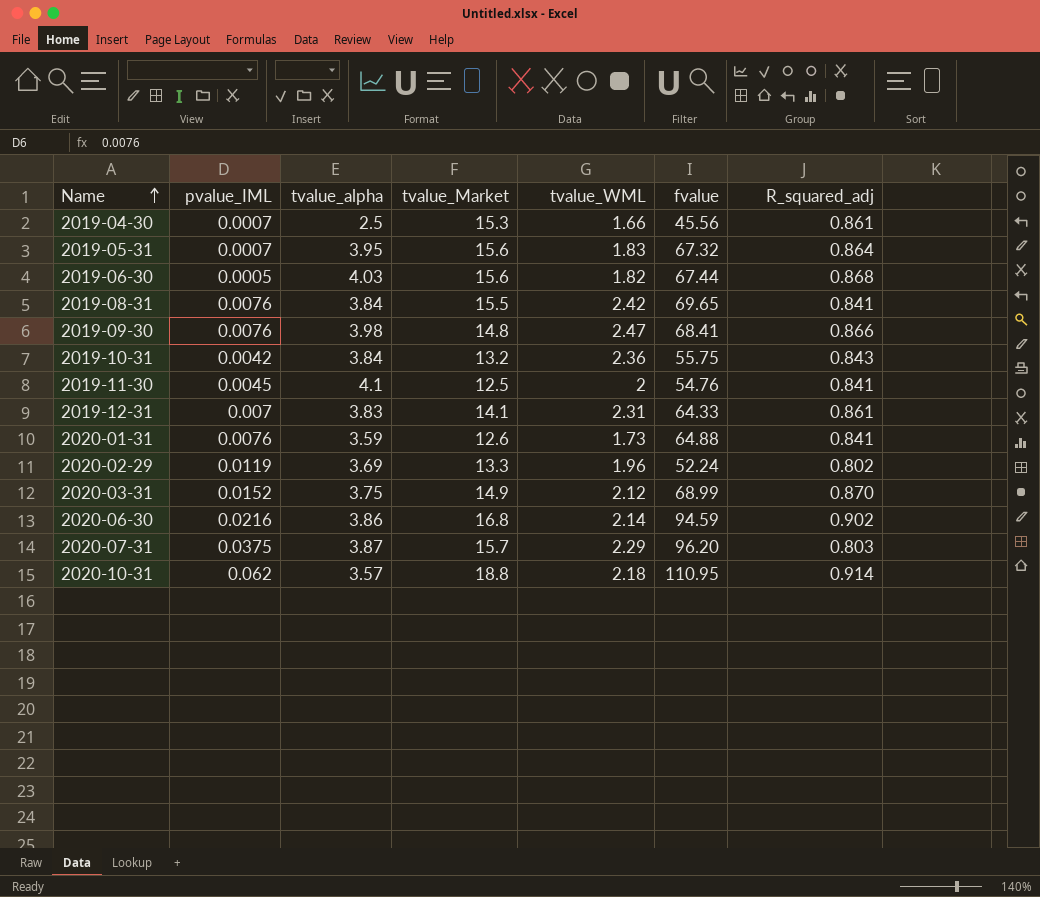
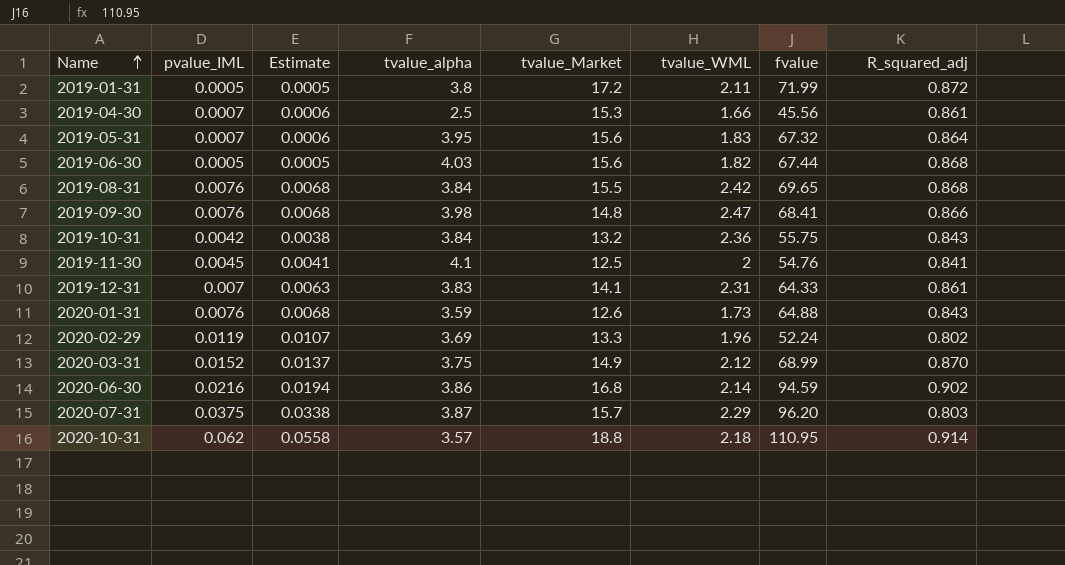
column Estimate | formula: none -> [pvalue_IML] * 0.9
row 2019-01-31: none -> 0.0005 | 0.0005 | 3.8 | 17.2 | 2.11 | 71.99 | 0.872
2019-08-31 | R_squared_adj: 0.841 -> 0.868
2020-01-31 | R_squared_adj: 0.841 -> 0.843

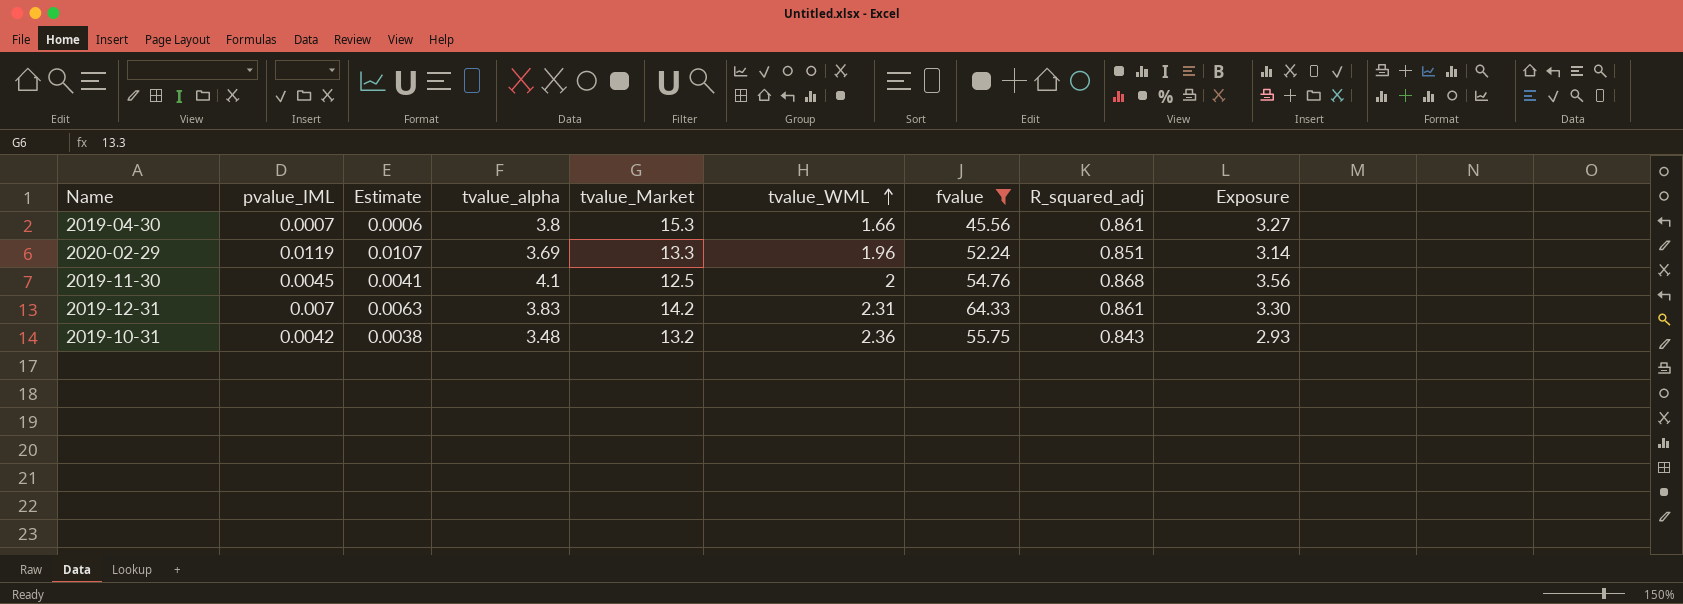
filter: none -> fvalue <= 64.33
row order: Name ascending -> tvalue_WML ascending
column Exposure | formula: none -> [tvalue_alpha] * [R_squared_adj]
2019-04-30 | tvalue_alpha: 2.5 -> 3.8
2020-02-29 | R_squared_adj: 0.802 -> 0.851
2019-11-30 | R_squared_adj: 0.841 -> 0.868
2019-12-31 | tvalue_Market: 14.1 -> 14.2
2019-10-31 | tvalue_alpha: 3.84 -> 3.48

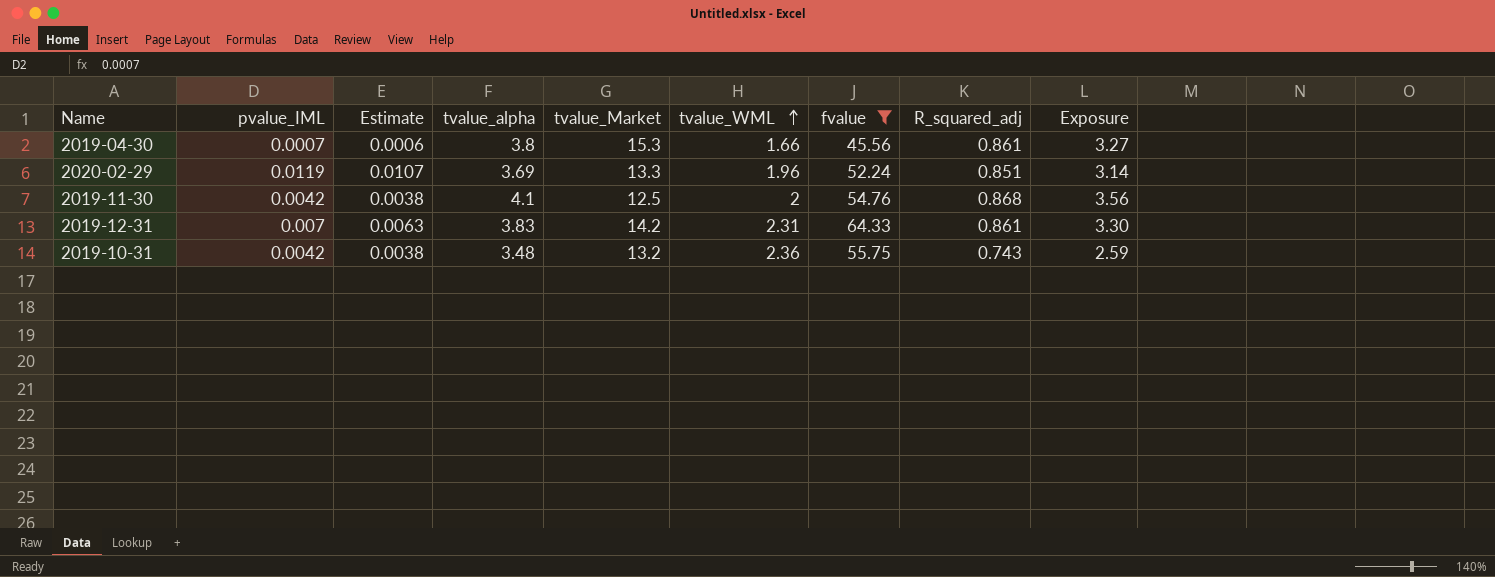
2019-11-30 | pvalue_IML: 0.0045 -> 0.0042
2019-11-30 | Estimate: 0.0041 -> 0.0038
2019-10-31 | R_squared_adj: 0.843 -> 0.743
2019-10-31 | Exposure: 2.93 -> 2.59

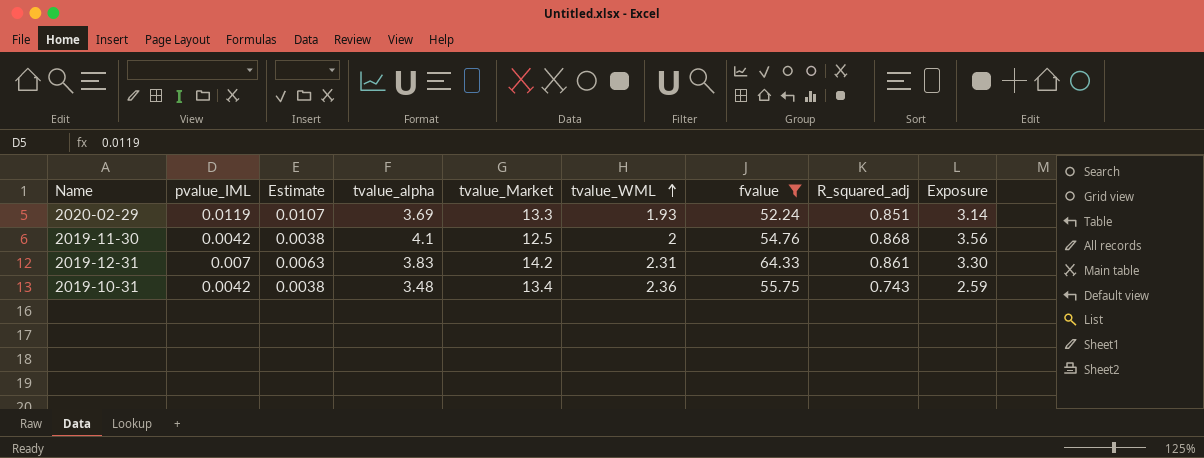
row 2019-04-30: 0.0007 | 0.0006 | 3.8 | 15.3 | 1.66 | 45.56 | 0.861 | 3.27 -> none
2020-02-29 | tvalue_WML: 1.96 -> 1.93
2019-10-31 | tvalue_Market: 13.2 -> 13.4

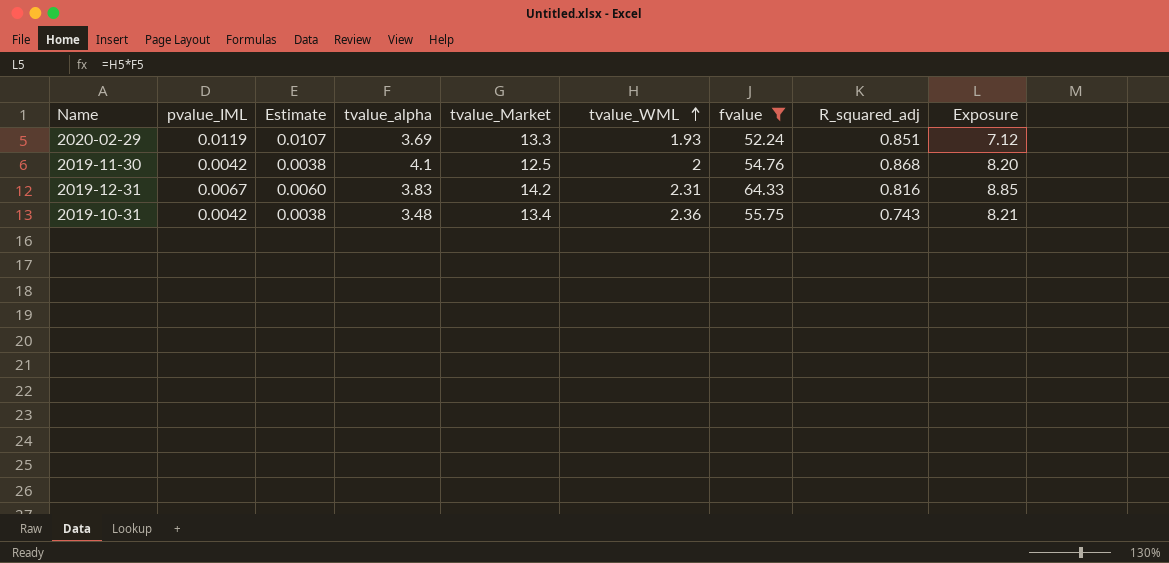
column Exposure | formula: [tvalue_alpha] * [R_squared_adj] -> [tvalue_alpha] * [tvalue_WML]
2019-12-31 | pvalue_IML: 0.007 -> 0.0067
2019-12-31 | Estimate: 0.0063 -> 0.0060
2019-12-31 | R_squared_adj: 0.861 -> 0.816

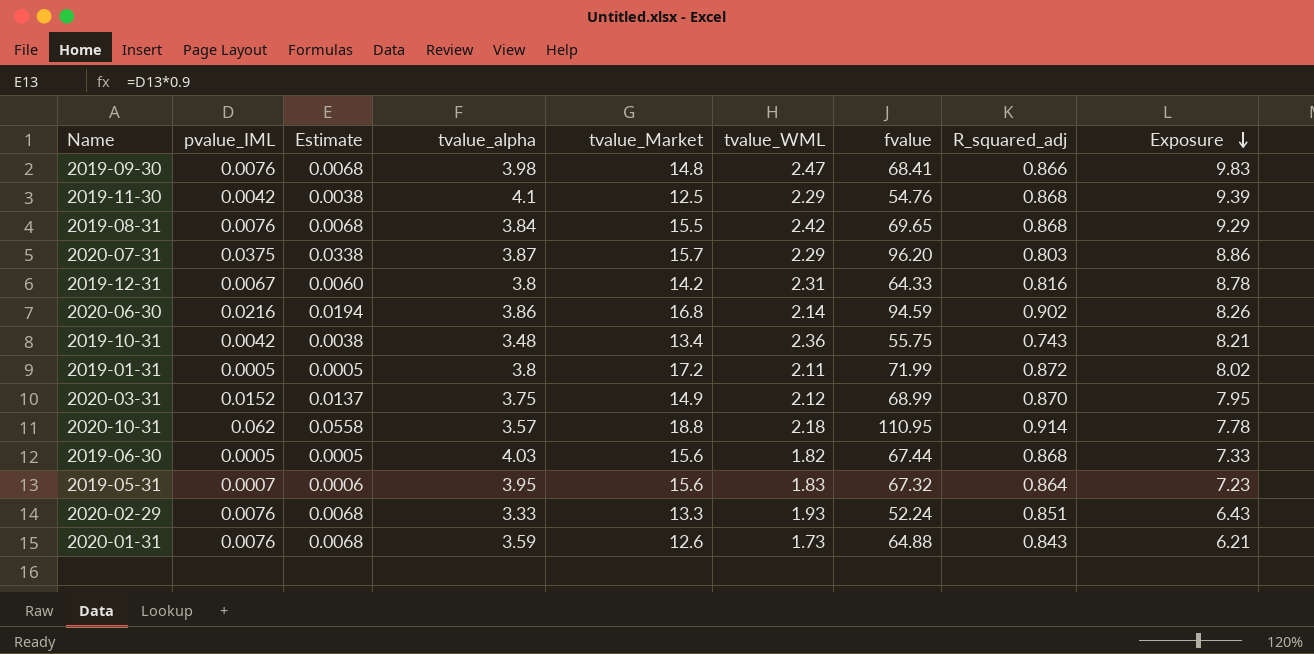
filter: fvalue <= 64.33 -> none
row order: tvalue_WML ascending -> Exposure descending
2019-11-30 | tvalue_WML: 2 -> 2.29
2019-11-30 | Exposure: 8.20 -> 9.39
2019-12-31 | tvalue_alpha: 3.83 -> 3.8
2019-12-31 | Exposure: 8.85 -> 8.78
2020-02-29 | pvalue_IML: 0.0119 -> 0.0076
2020-02-29 | Estimate: 0.0107 -> 0.0068
2020-02-29 | tvalue_alpha: 3.69 -> 3.33
2020-02-29 | Exposure: 7.12 -> 6.43

